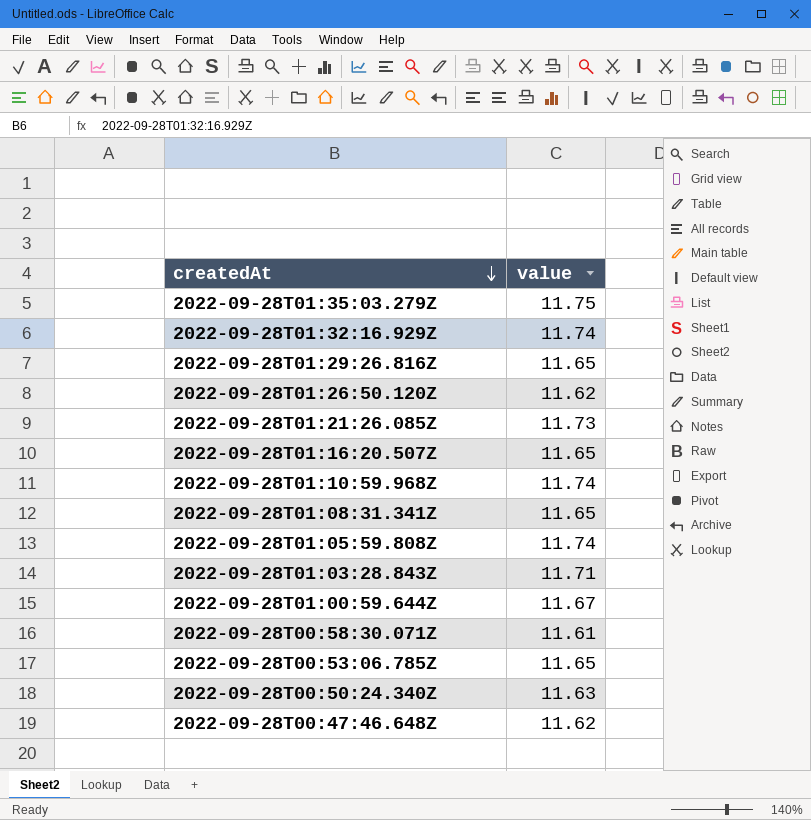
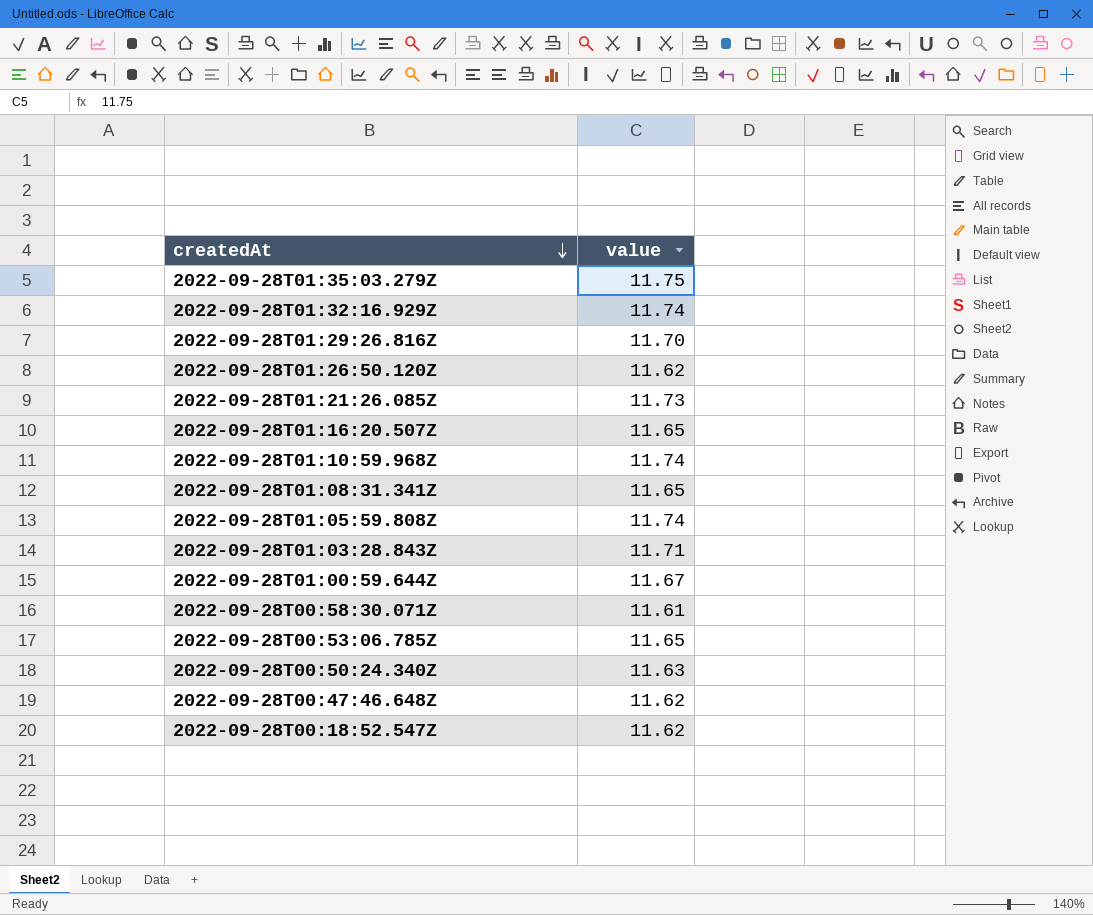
2022-09-28T01:29:26.816Z | value: 11.65 -> 11.70
row 2022-09-28T00:18:52.547Z: none -> 11.62

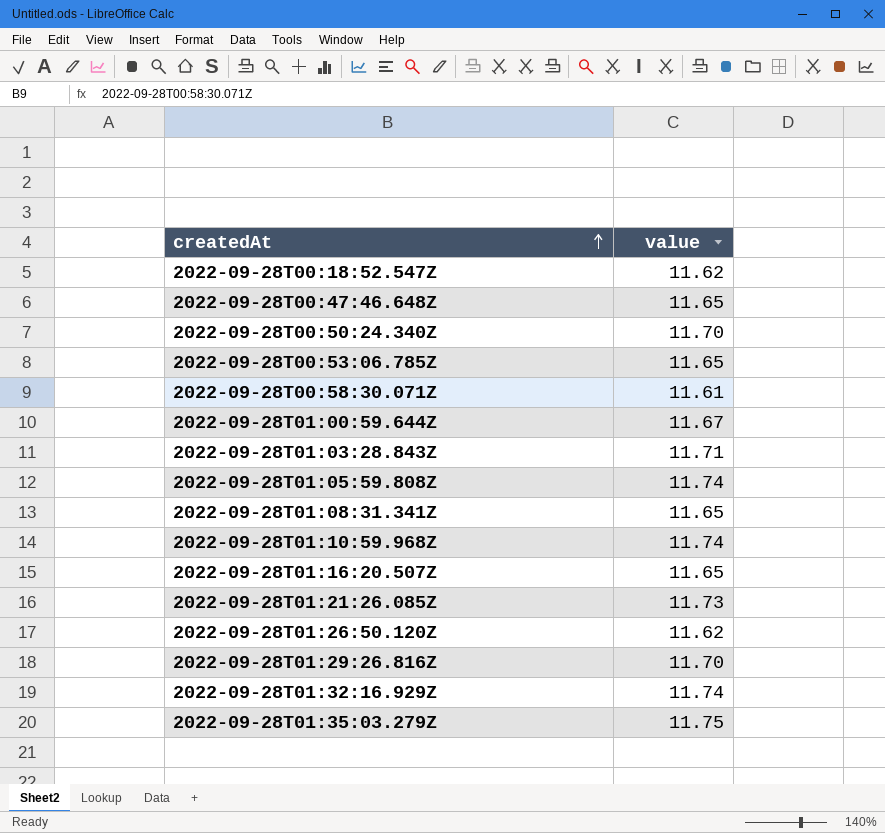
row order: createdAt descending -> createdAt ascending
2022-09-28T00:47:46.648Z | value: 11.62 -> 11.65
2022-09-28T00:50:24.340Z | value: 11.63 -> 11.70

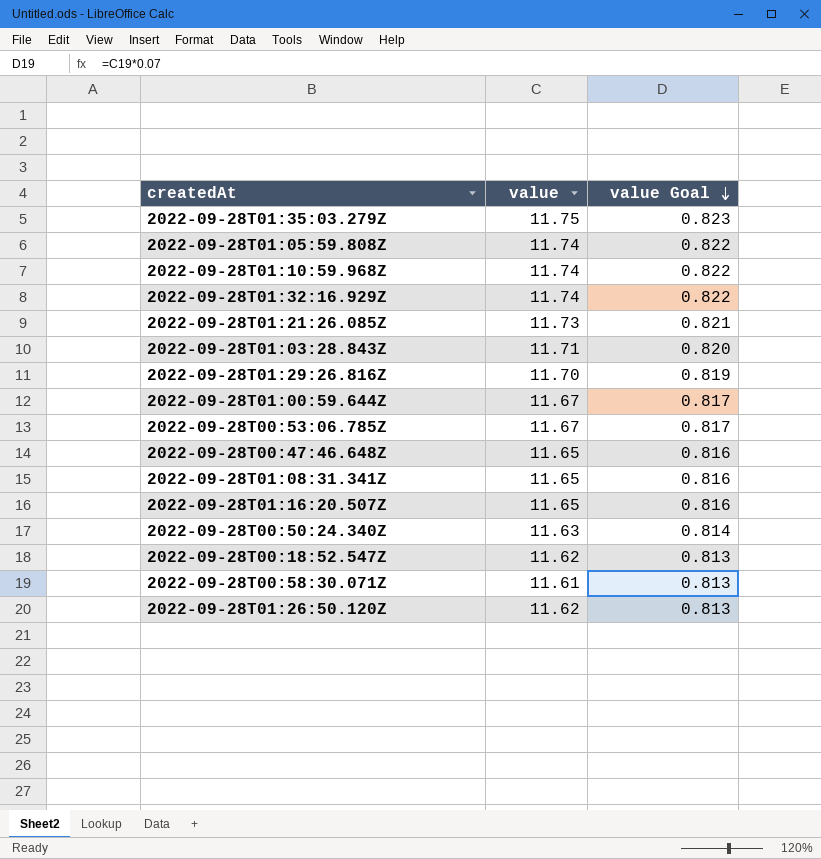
row order: createdAt ascending -> value Goal descending
column value Goal | formula: none -> [value] * 0.07
2022-09-28T00:53:06.785Z | value: 11.65 -> 11.67
2022-09-28T00:50:24.340Z | value: 11.70 -> 11.63

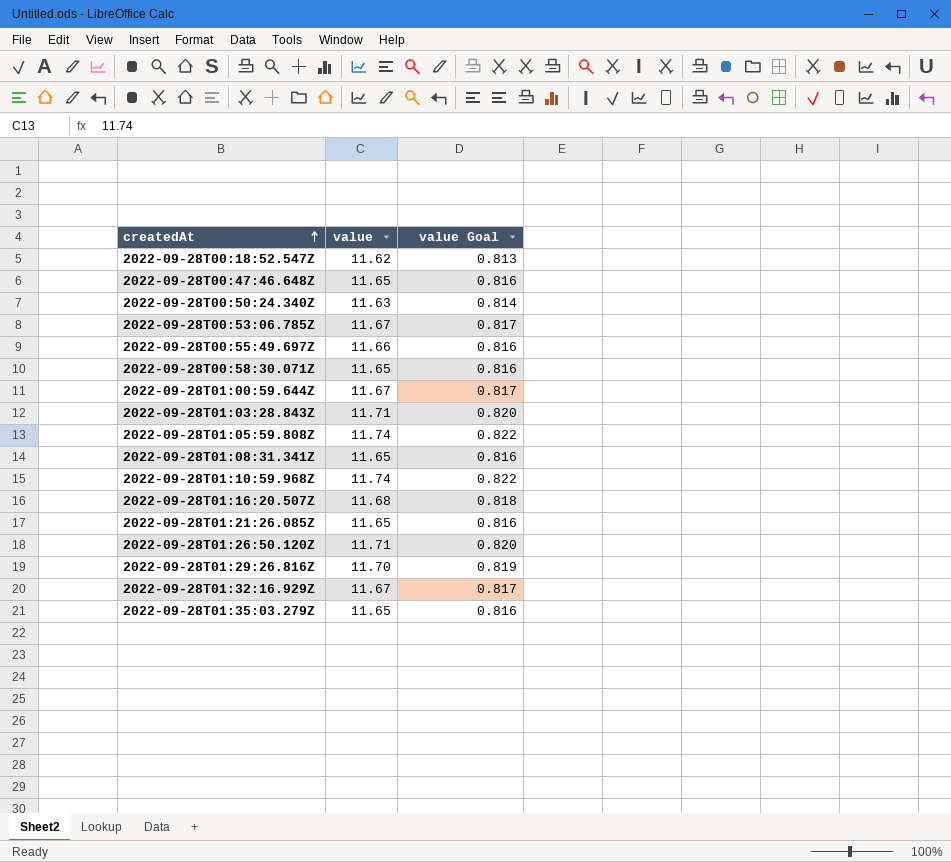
row order: value Goal descending -> createdAt ascending
row 2022-09-28T00:55:49.697Z: none -> 11.66 | 0.816
2022-09-28T00:58:30.071Z | value: 11.61 -> 11.65
2022-09-28T00:58:30.071Z | value Goal: 0.813 -> 0.816
2022-09-28T01:16:20.507Z | value: 11.65 -> 11.68
2022-09-28T01:16:20.507Z | value Goal: 0.816 -> 0.818
2022-09-28T01:21:26.085Z | value: 11.73 -> 11.65
2022-09-28T01:21:26.085Z | value Goal: 0.821 -> 0.816
2022-09-28T01:26:50.120Z | value: 11.62 -> 11.71
2022-09-28T01:26:50.120Z | value Goal: 0.813 -> 0.820
2022-09-28T01:32:16.929Z | value: 11.74 -> 11.67
2022-09-28T01:32:16.929Z | value Goal: 0.822 -> 0.817
2022-09-28T01:35:03.279Z | value: 11.75 -> 11.65
2022-09-28T01:35:03.279Z | value Goal: 0.823 -> 0.816

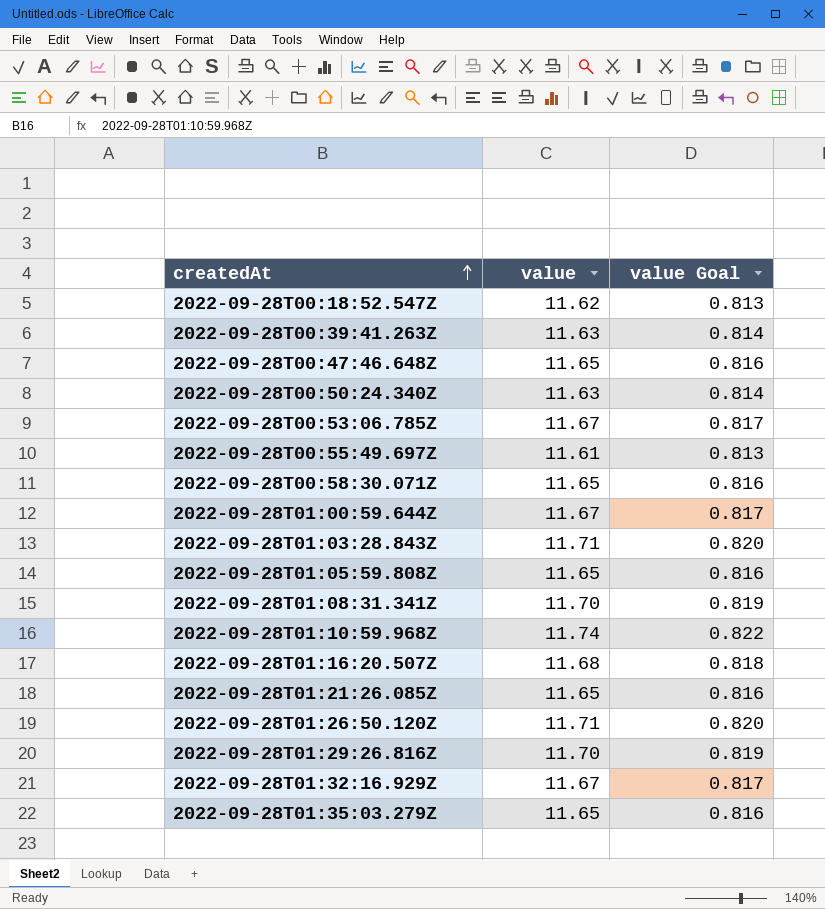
row 2022-09-28T00:39:41.263Z: none -> 11.63 | 0.814
2022-09-28T00:55:49.697Z | value: 11.66 -> 11.61
2022-09-28T00:55:49.697Z | value Goal: 0.816 -> 0.813
2022-09-28T01:05:59.808Z | value: 11.74 -> 11.65
2022-09-28T01:05:59.808Z | value Goal: 0.822 -> 0.816
2022-09-28T01:08:31.341Z | value: 11.65 -> 11.70
2022-09-28T01:08:31.341Z | value Goal: 0.816 -> 0.819

